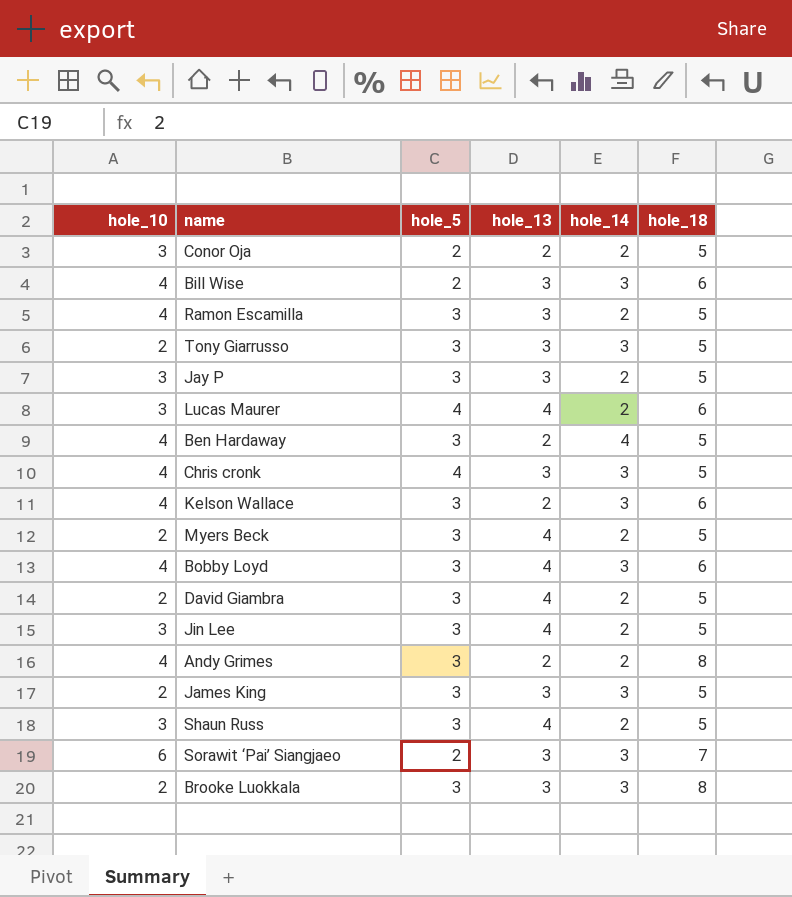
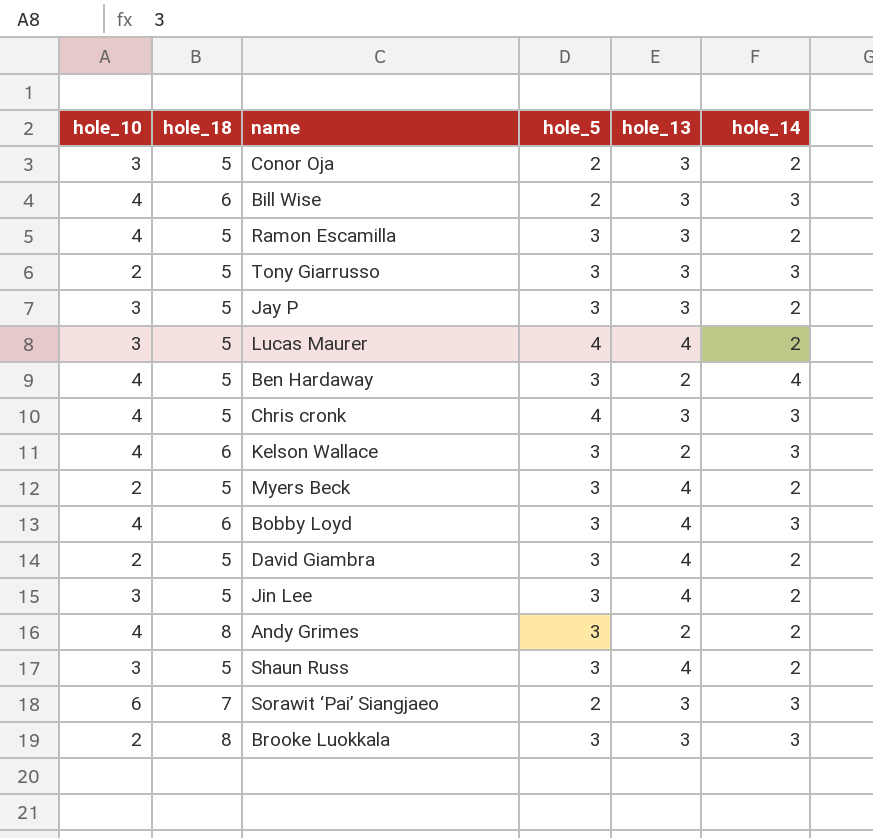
column hole_18 | position: 6 -> 2
row James King: 2 | 3 | 3 | 3 | 5 -> none
Conor Oja | hole_13: 2 -> 3
Lucas Maurer | hole_18: 6 -> 5

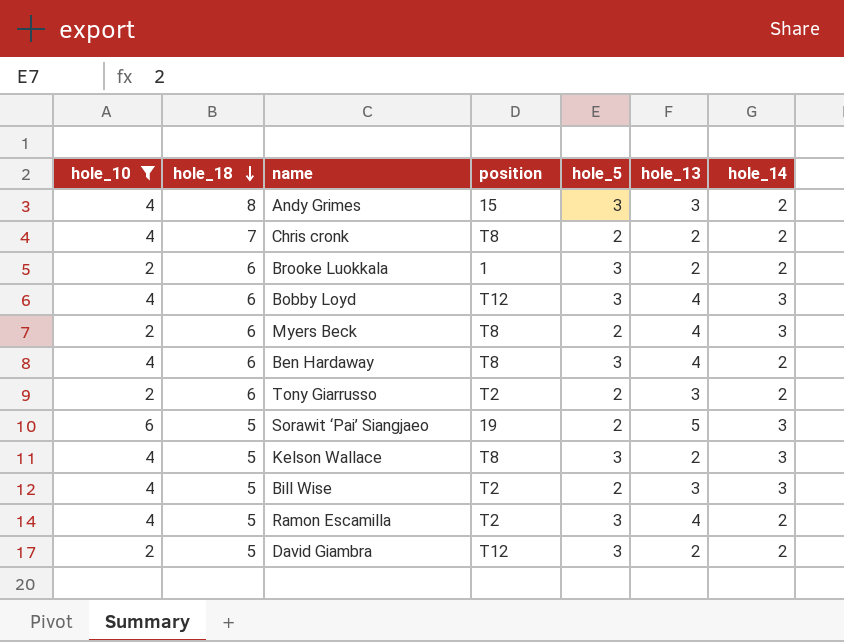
filter: none -> hole_10 != 3
row order: none -> hole_18 descending
column position | position: none -> 4
Andy Grimes | hole_13: 2 -> 3
Chris cronk | hole_18: 5 -> 7
Chris cronk | hole_5: 4 -> 2
Chris cronk | hole_13: 3 -> 2
Chris cronk | hole_14: 3 -> 2
Brooke Luokkala | hole_18: 8 -> 6
Brooke Luokkala | hole_13: 3 -> 2
Brooke Luokkala | hole_14: 3 -> 2
Myers Beck | hole_18: 5 -> 6
Myers Beck | hole_5: 3 -> 2
Myers Beck | hole_14: 2 -> 3
Ben Hardaway | hole_18: 5 -> 6
Ben Hardaway | hole_13: 2 -> 4
Ben Hardaway | hole_14: 4 -> 2
Tony Giarrusso | hole_18: 5 -> 6
Tony Giarrusso | hole_5: 3 -> 2
Tony Giarrusso | hole_14: 3 -> 2
Sorawit ‘Pai’ Siangjaeo | hole_18: 7 -> 5
Sorawit ‘Pai’ Siangjaeo | hole_13: 3 -> 5
Kelson Wallace | hole_18: 6 -> 5
Bill Wise | hole_18: 6 -> 5
Ramon Escamilla | hole_13: 3 -> 4
David Giambra | hole_13: 4 -> 2

